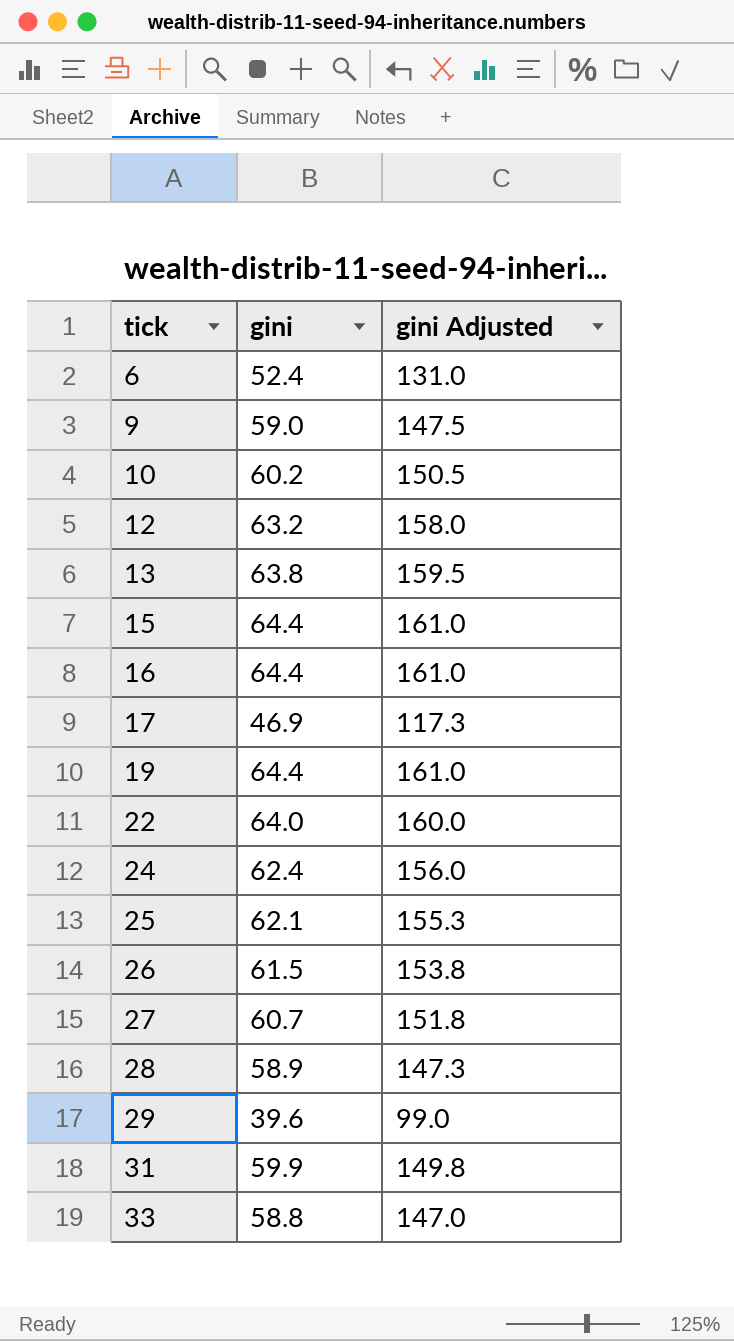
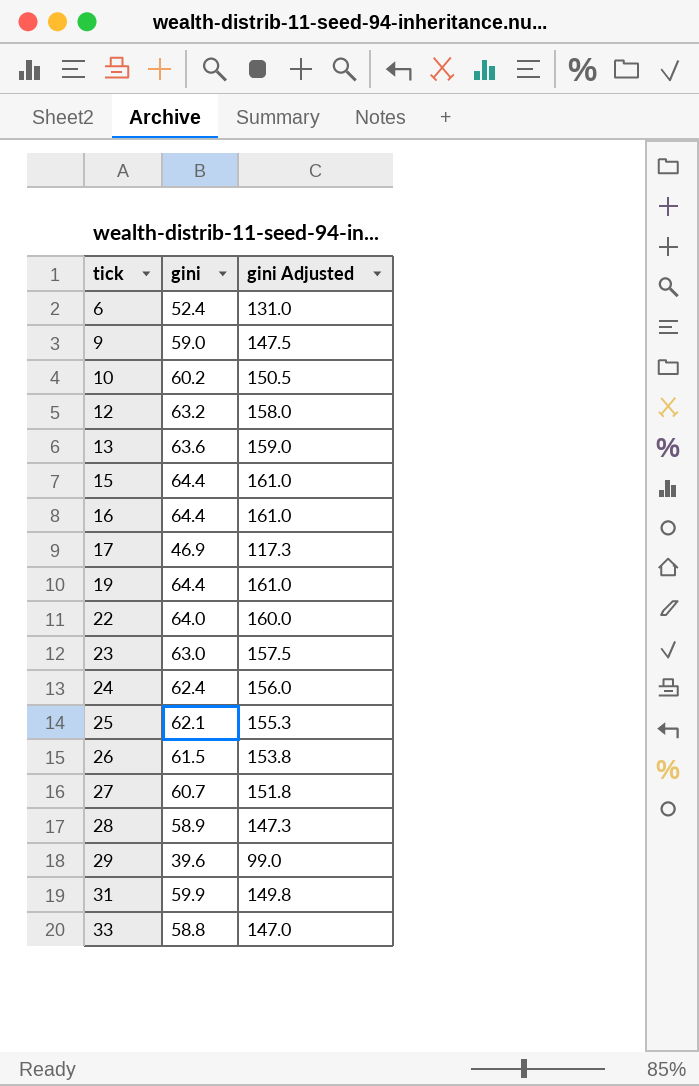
13 | gini: 63.8 -> 63.6
13 | gini Adjusted: 159.5 -> 159.0
row 23: none -> 63.0 | 157.5

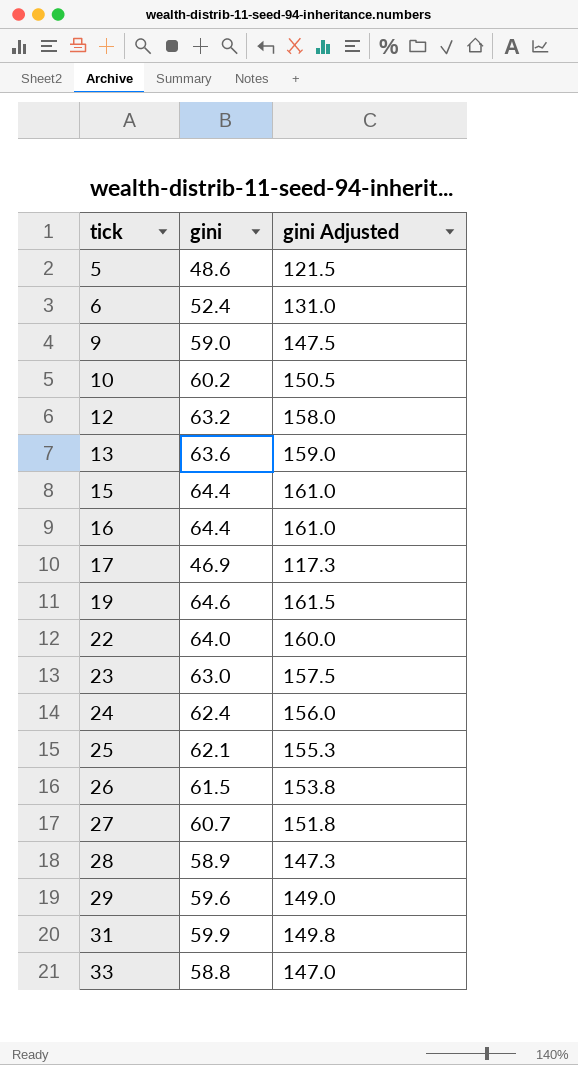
row 5: none -> 48.6 | 121.5
19 | gini: 64.4 -> 64.6
19 | gini Adjusted: 161.0 -> 161.5
29 | gini: 39.6 -> 59.6
29 | gini Adjusted: 99.0 -> 149.0

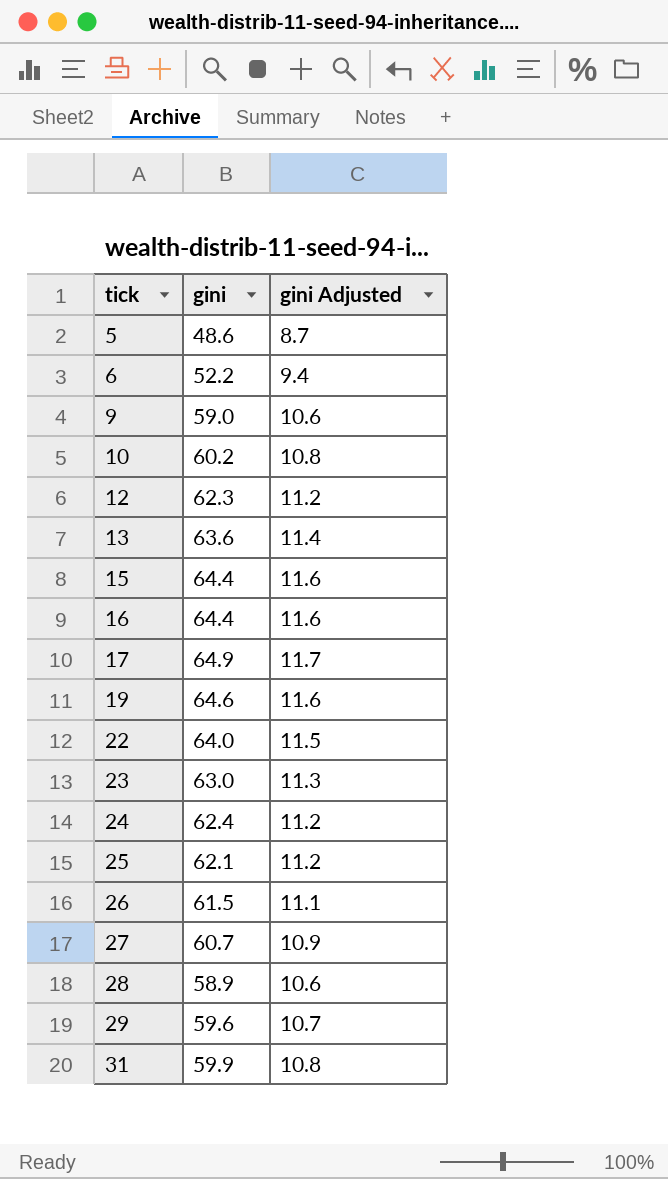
column gini Adjusted | formula: [gini] * 2.5 -> [gini] * 0.18
row 33: 58.8 | 147.0 -> none
6 | gini: 52.4 -> 52.2
12 | gini: 63.2 -> 62.3
17 | gini: 46.9 -> 64.9

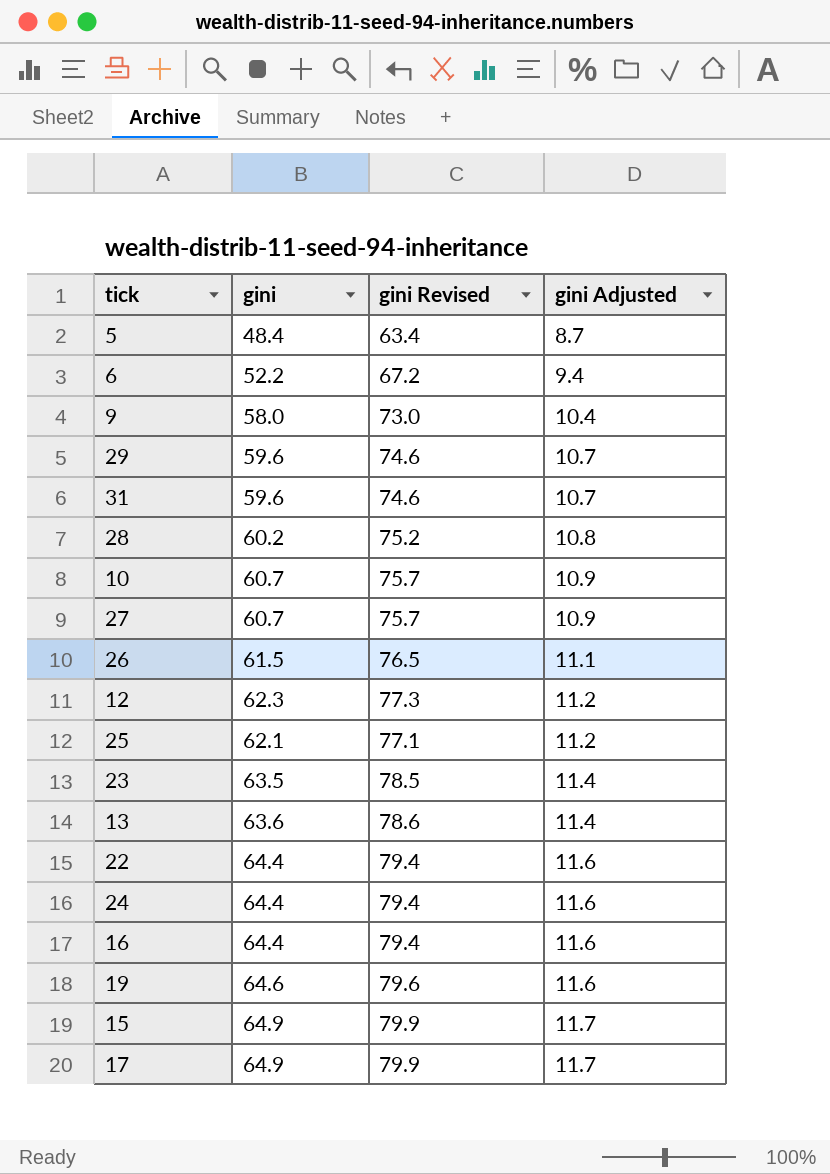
row order: tick ascending -> gini Adjusted ascending
column gini Revised | formula: none -> [gini] + 15
5 | gini: 48.6 -> 48.4
9 | gini: 59.0 -> 58.0
9 | gini Adjusted: 10.6 -> 10.4
31 | gini: 59.9 -> 59.6
31 | gini Adjusted: 10.8 -> 10.7
28 | gini: 58.9 -> 60.2
28 | gini Adjusted: 10.6 -> 10.8
10 | gini: 60.2 -> 60.7
10 | gini Adjusted: 10.8 -> 10.9
23 | gini: 63.0 -> 63.5
23 | gini Adjusted: 11.3 -> 11.4
22 | gini: 64.0 -> 64.4
22 | gini Adjusted: 11.5 -> 11.6
24 | gini: 62.4 -> 64.4
24 | gini Adjusted: 11.2 -> 11.6
15 | gini: 64.4 -> 64.9
15 | gini Adjusted: 11.6 -> 11.7

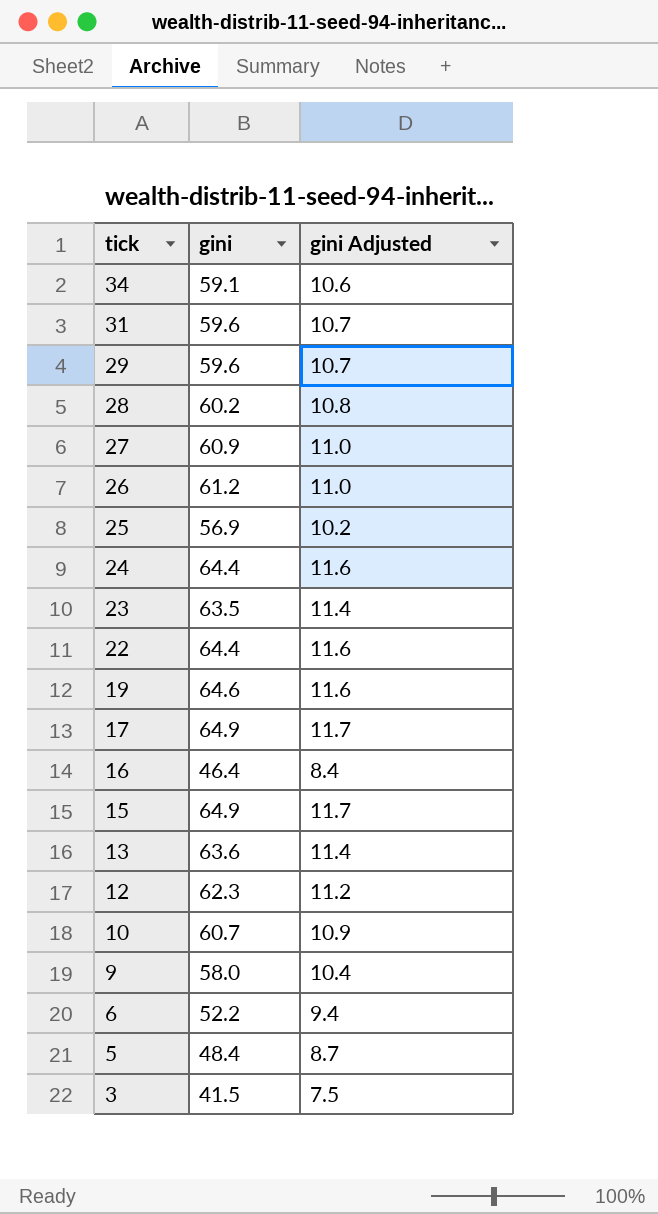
row order: gini Adjusted ascending -> tick descending
column gini Revised | formula: [gini] + 15 -> none
row 34: none -> 59.1 | 10.6
27 | gini: 60.7 -> 60.9
27 | gini Adjusted: 10.9 -> 11.0
26 | gini: 61.5 -> 61.2
26 | gini Adjusted: 11.1 -> 11.0
25 | gini: 62.1 -> 56.9
25 | gini Adjusted: 11.2 -> 10.2
16 | gini: 64.4 -> 46.4
16 | gini Adjusted: 11.6 -> 8.4
row 3: none -> 41.5 | 7.5

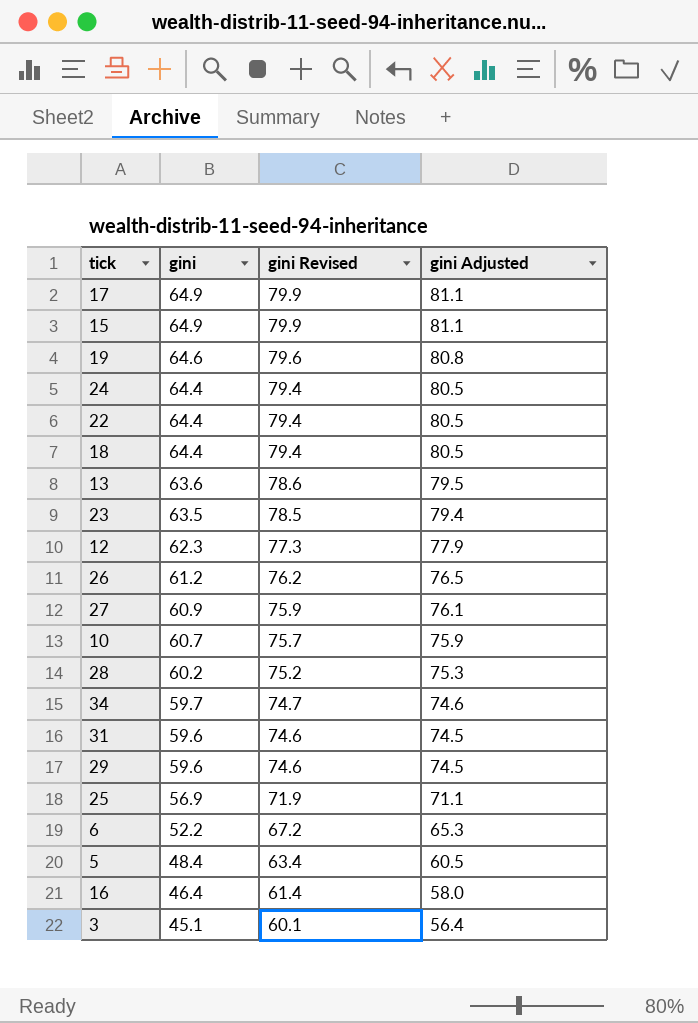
row order: tick descending -> gini descending
column gini Revised | formula: none -> [gini] + 15
column gini Adjusted | formula: [gini] * 0.18 -> [gini] * 1.25
row 9: 58.0 | 10.4 -> none
row 18: none -> 64.4 | 79.4 | 80.5
34 | gini: 59.1 -> 59.7
3 | gini: 41.5 -> 45.1

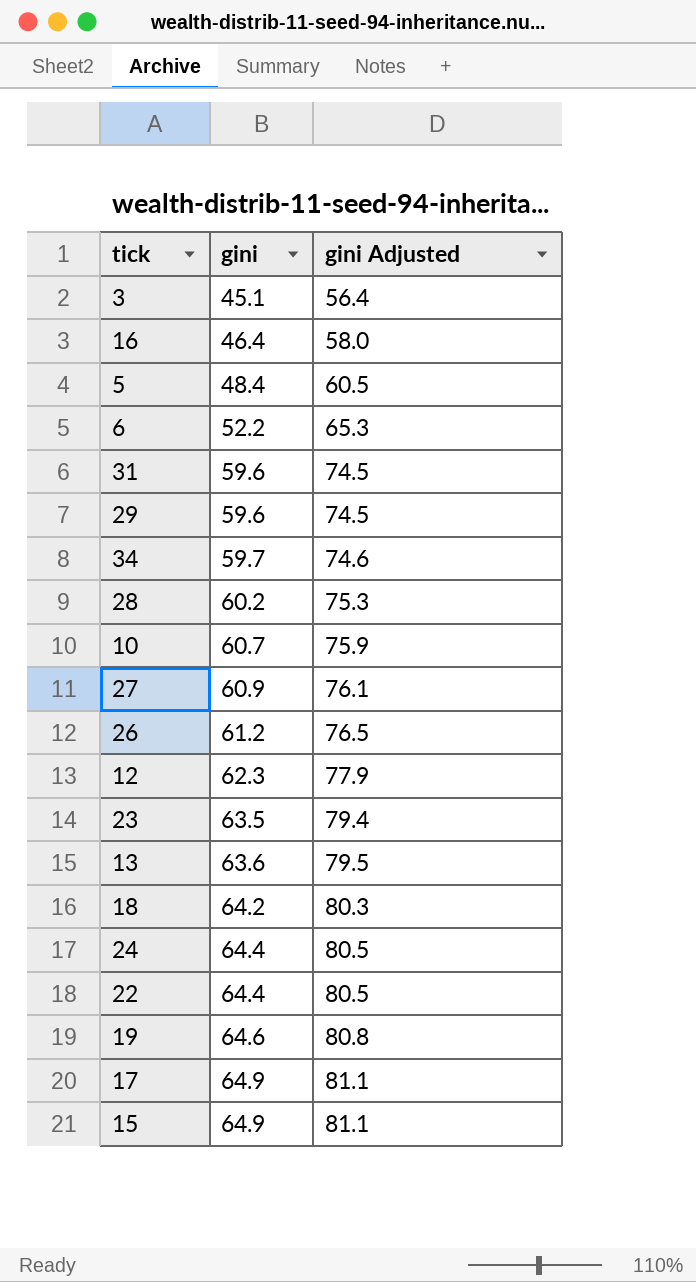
row order: gini descending -> gini ascending
column gini Revised | formula: [gini] + 15 -> none
row 25: 56.9 | 71.9 | 71.1 -> none
18 | gini: 64.4 -> 64.2
18 | gini Adjusted: 80.5 -> 80.3

